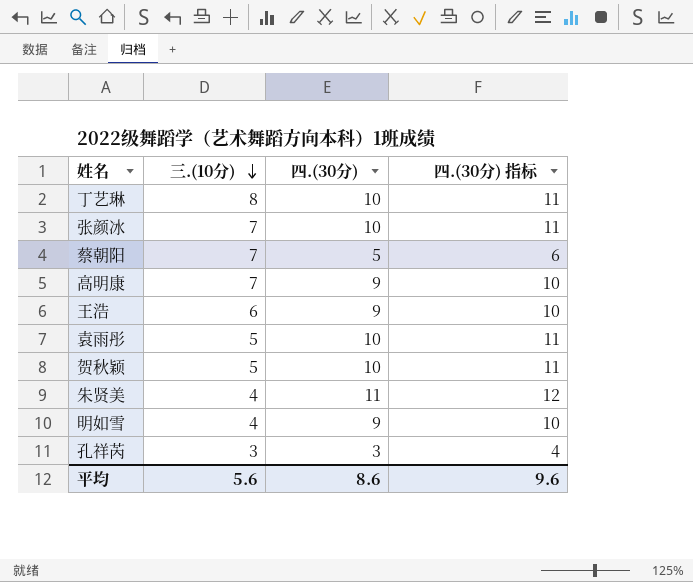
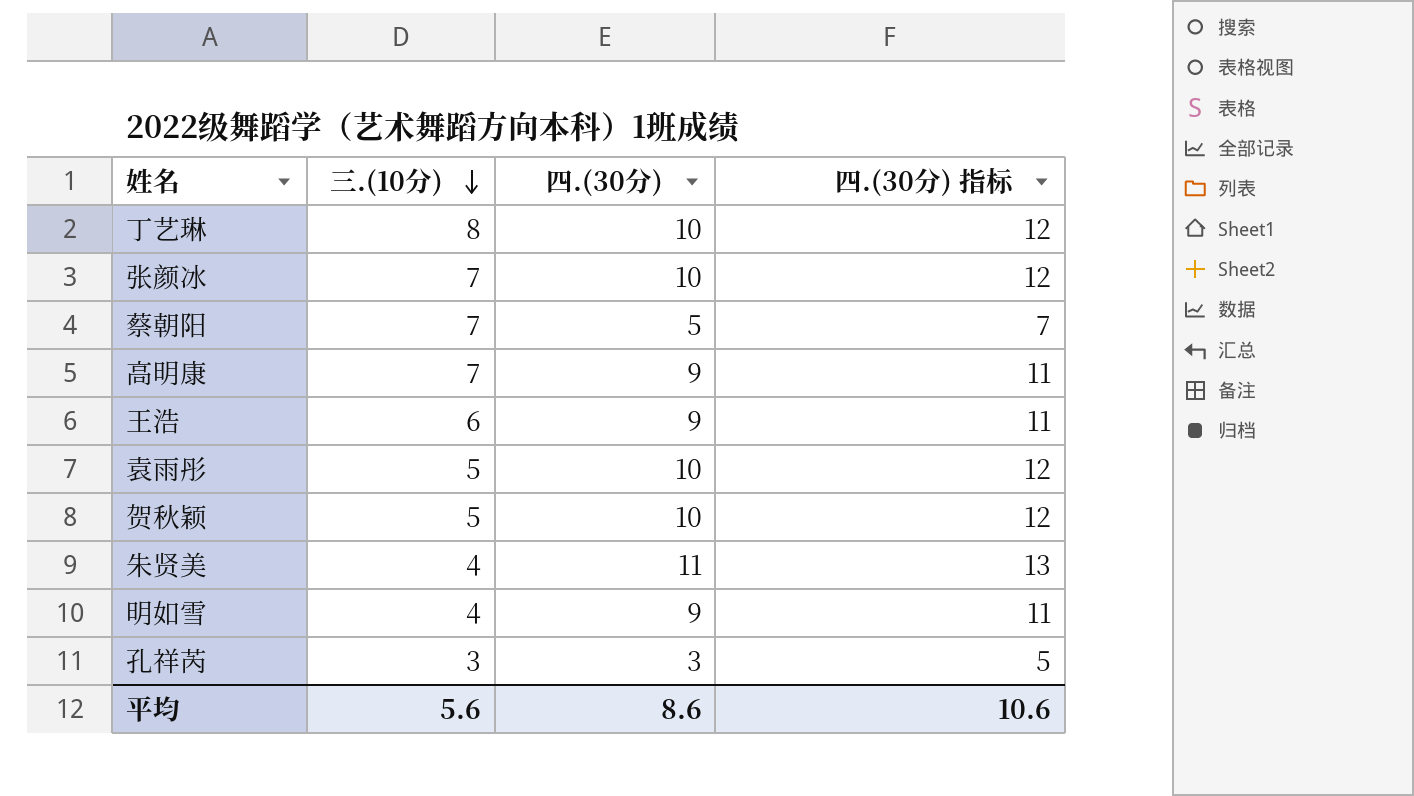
column 四.(30分) 指标 | formula: [四.(30分)] + 1 -> [四.(30分)] + 2
平均 | 四.(30分) 指标: 9.6 -> 10.6

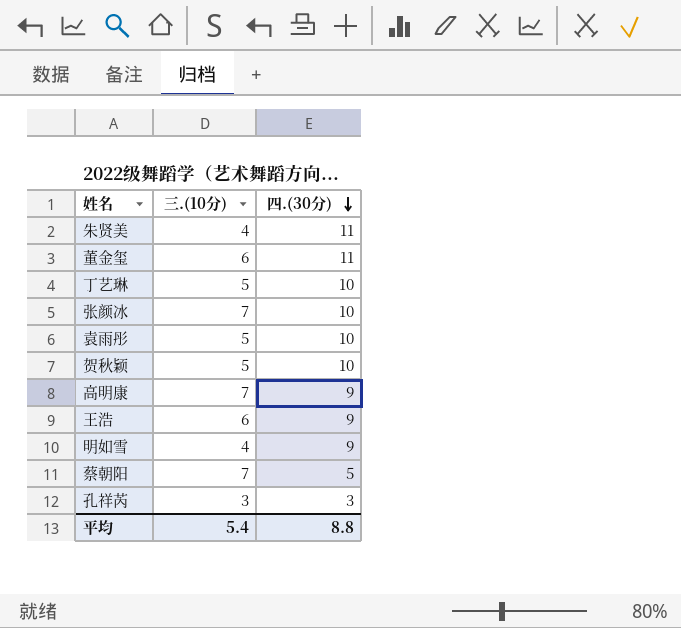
row order: 三.(10分) descending -> 四.(30分) descending
column 四.(30分) 指标 | formula: [四.(30分)] + 2 -> none
row 董金玺: none -> 6 | 11
丁艺琳 | 三.(10分): 8 -> 5
平均 | 三.(10分): 5.6 -> 5.4
平均 | 四.(30分): 8.6 -> 8.8

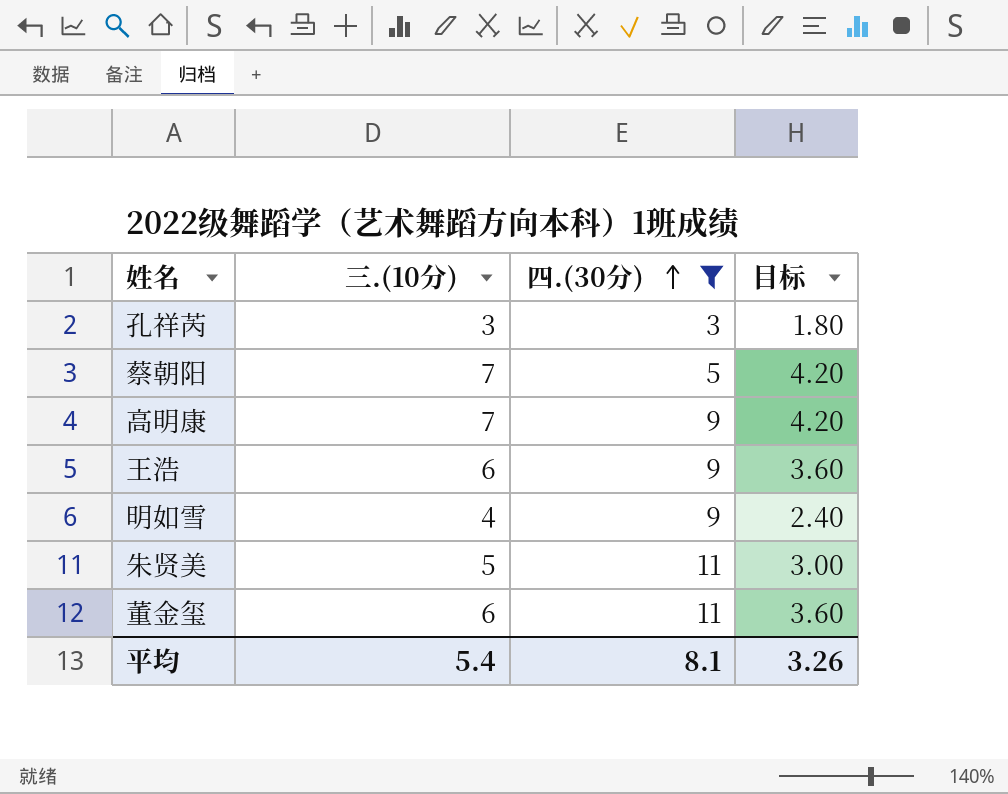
filter: none -> 四.(30分) != 10
row order: 四.(30分) descending -> 四.(30分) ascending
column 目标 | formula: none -> [三.(10分)] * 0.6
朱贤美 | 三.(10分): 4 -> 5
平均 | 四.(30分): 8.8 -> 8.1

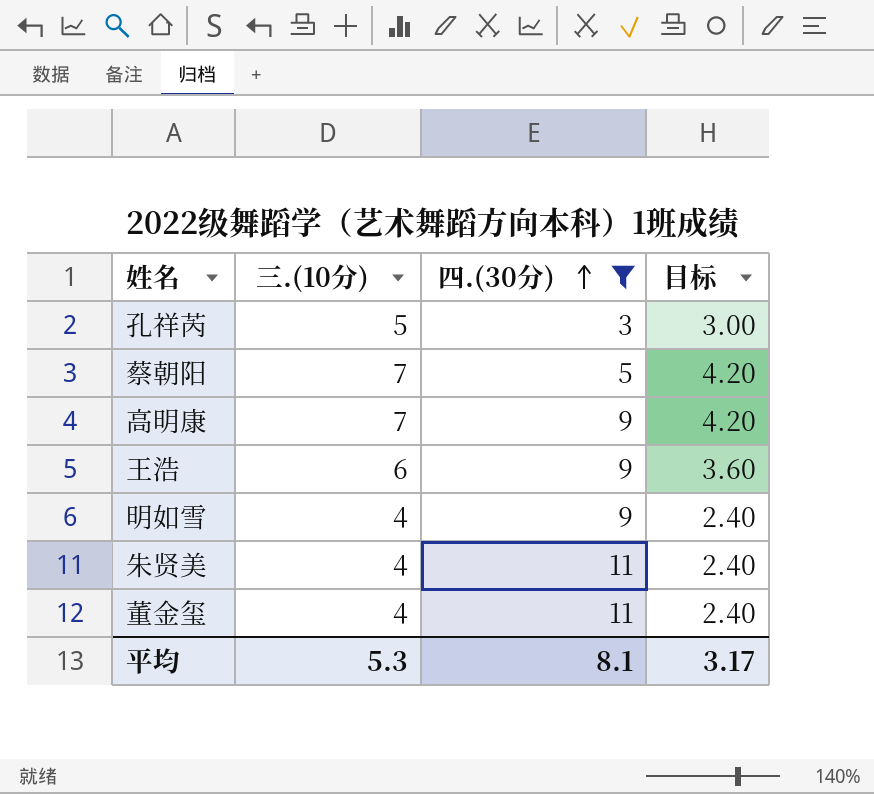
孔祥芮 | 三.(10分): 3 -> 5
孔祥芮 | 目标: 1.80 -> 3.00
朱贤美 | 三.(10分): 5 -> 4
朱贤美 | 目标: 3.00 -> 2.40
董金玺 | 三.(10分): 6 -> 4
董金玺 | 目标: 3.60 -> 2.40
平均 | 三.(10分): 5.4 -> 5.3
平均 | 目标: 3.26 -> 3.17

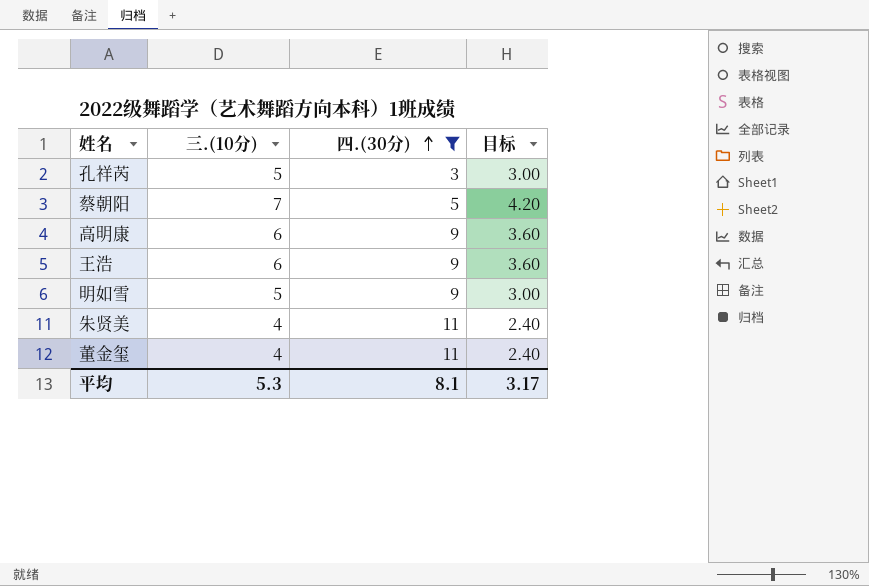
高明康 | 三.(10分): 7 -> 6
高明康 | 目标: 4.20 -> 3.60
明如雪 | 三.(10分): 4 -> 5
明如雪 | 目标: 2.40 -> 3.00

